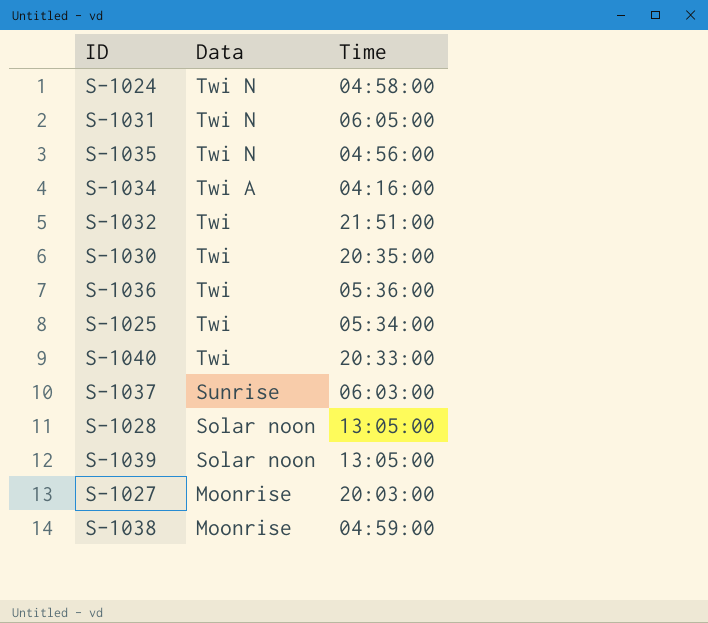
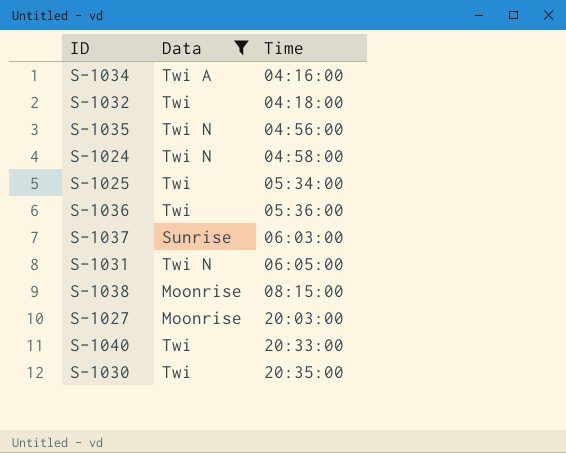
filter: none -> Data != Solar noon
row order: Data descending -> Time ascending
S-1032 | Time: 21:51:00 -> 04:18:00
S-1038 | Time: 04:59:00 -> 08:15:00

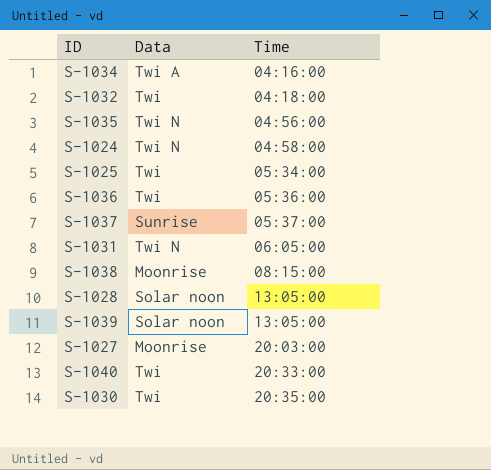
filter: Data != Solar noon -> none
S-1037 | Time: 06:03:00 -> 05:37:00

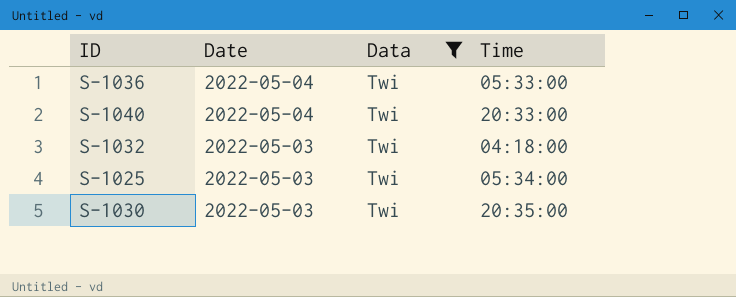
filter: none -> Data = Twi
row order: Time ascending -> Date descending
column Date | position: none -> 2
S-1036 | Time: 05:36:00 -> 05:33:00

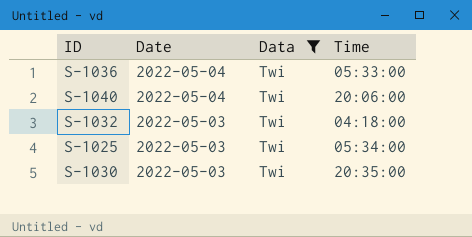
S-1040 | Time: 20:33:00 -> 20:06:00

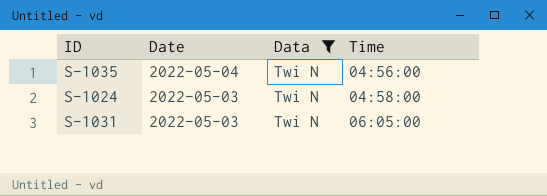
filter: Data = Twi -> Data = Twi N

